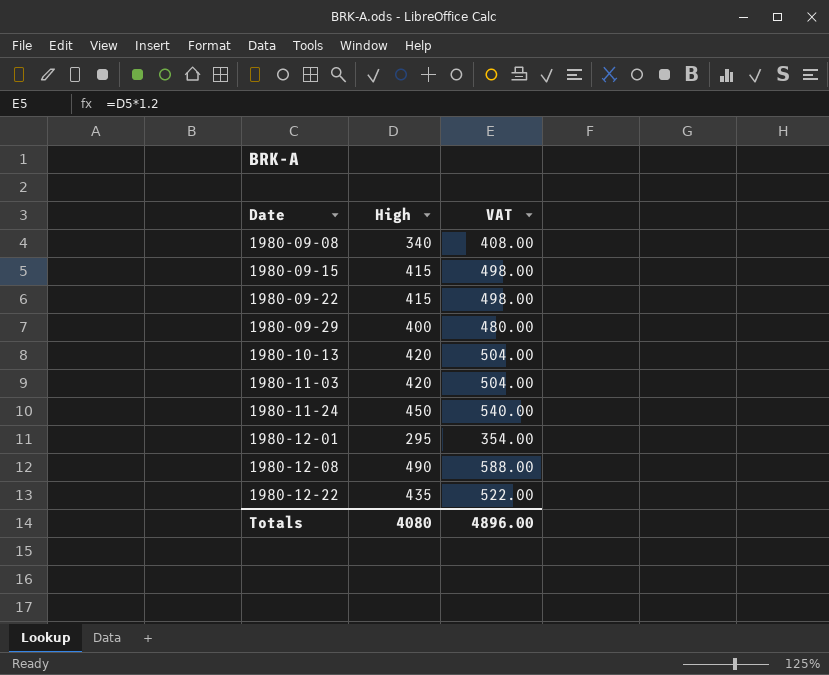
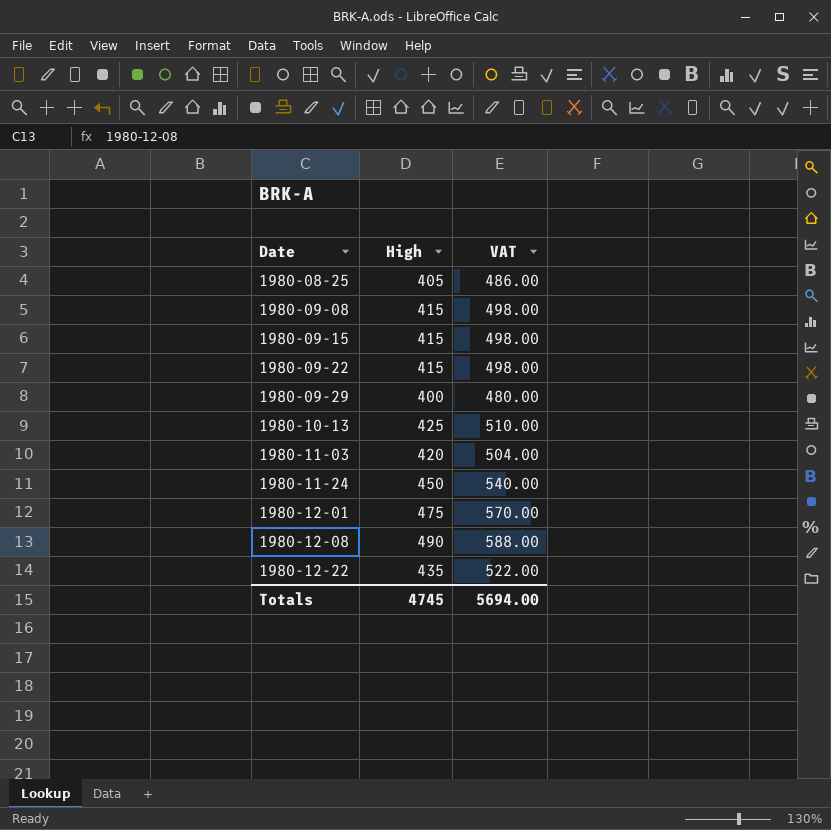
row 1980-08-25: none -> 405 | 486.00
1980-09-08 | High: 340 -> 415
1980-09-08 | VAT: 408.00 -> 498.00
1980-10-13 | High: 420 -> 425
1980-10-13 | VAT: 504.00 -> 510.00
1980-12-01 | High: 295 -> 475
1980-12-01 | VAT: 354.00 -> 570.00
Totals | High: 4080 -> 4745
Totals | VAT: 4896.00 -> 5694.00

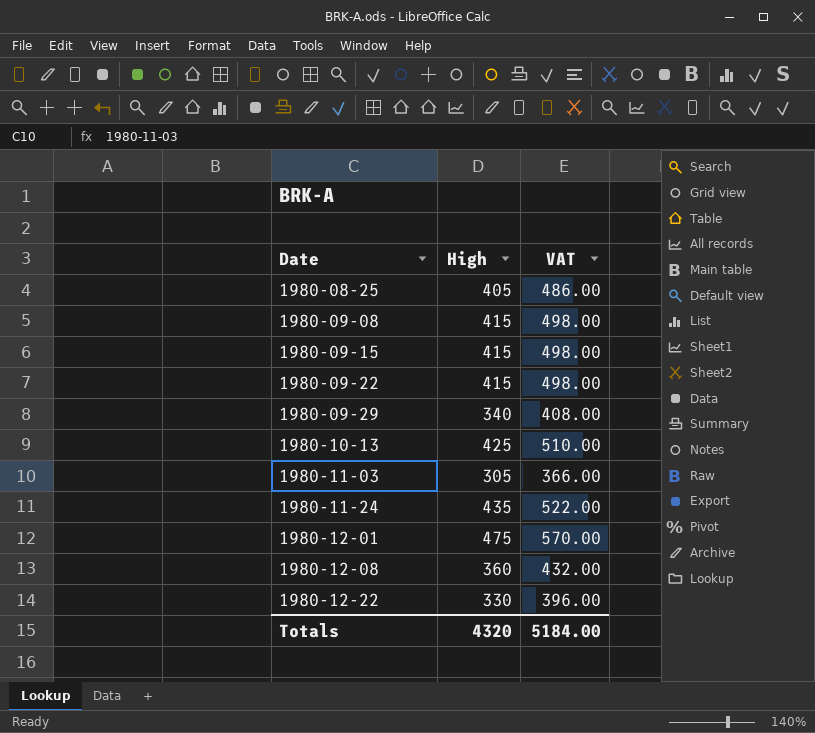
1980-09-29 | High: 400 -> 340
1980-09-29 | VAT: 480.00 -> 408.00
1980-11-03 | High: 420 -> 305
1980-11-03 | VAT: 504.00 -> 366.00
1980-11-24 | High: 450 -> 435
1980-11-24 | VAT: 540.00 -> 522.00
1980-12-08 | High: 490 -> 360
1980-12-08 | VAT: 588.00 -> 432.00
1980-12-22 | High: 435 -> 330
1980-12-22 | VAT: 522.00 -> 396.00
Totals | High: 4745 -> 4320
Totals | VAT: 5694.00 -> 5184.00

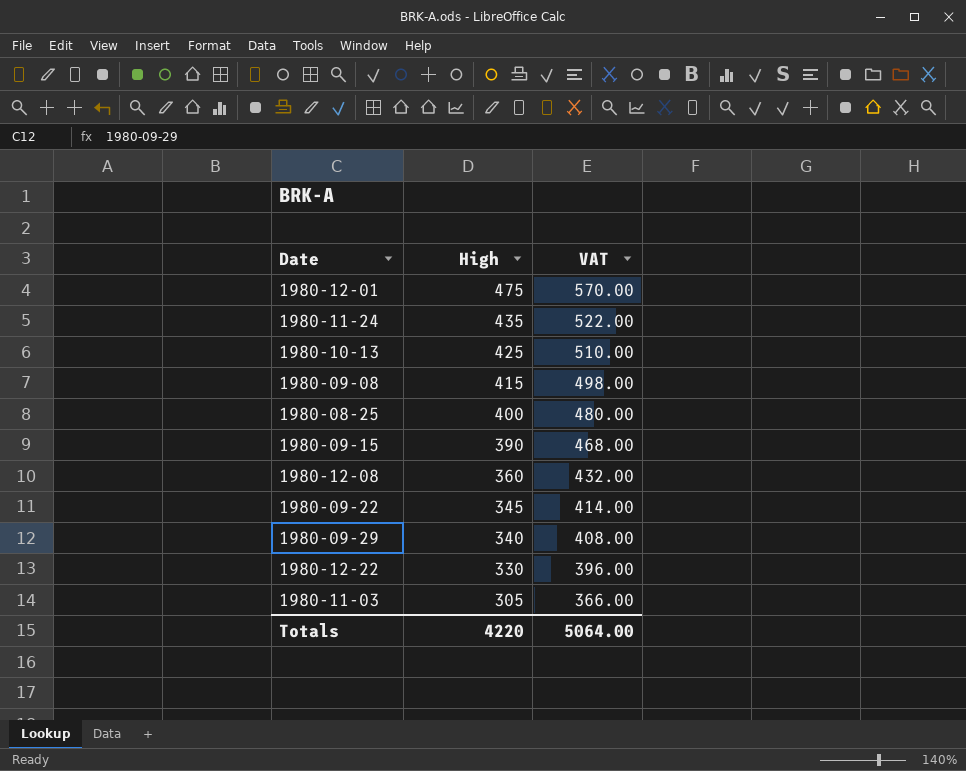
row order: Date ascending -> High descending
1980-08-25 | High: 405 -> 400
1980-08-25 | VAT: 486.00 -> 480.00
1980-09-15 | High: 415 -> 390
1980-09-15 | VAT: 498.00 -> 468.00
1980-09-22 | High: 415 -> 345
1980-09-22 | VAT: 498.00 -> 414.00
Totals | High: 4320 -> 4220
Totals | VAT: 5184.00 -> 5064.00

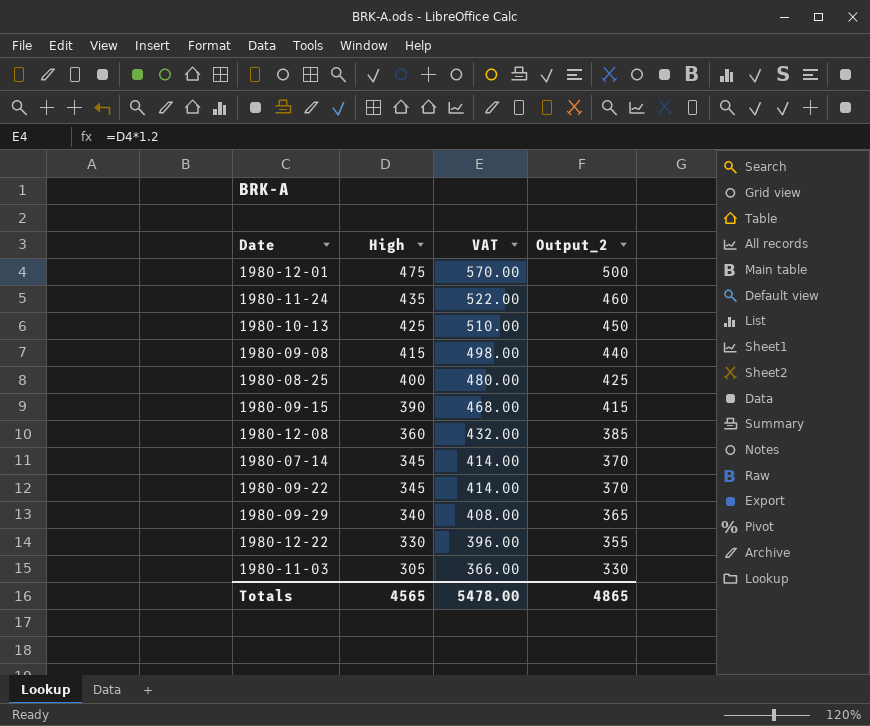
column Output_2 | formula: none -> [High] + 25
row 1980-07-14: none -> 345 | 414.00 | 370
Totals | High: 4220 -> 4565
Totals | VAT: 5064.00 -> 5478.00

